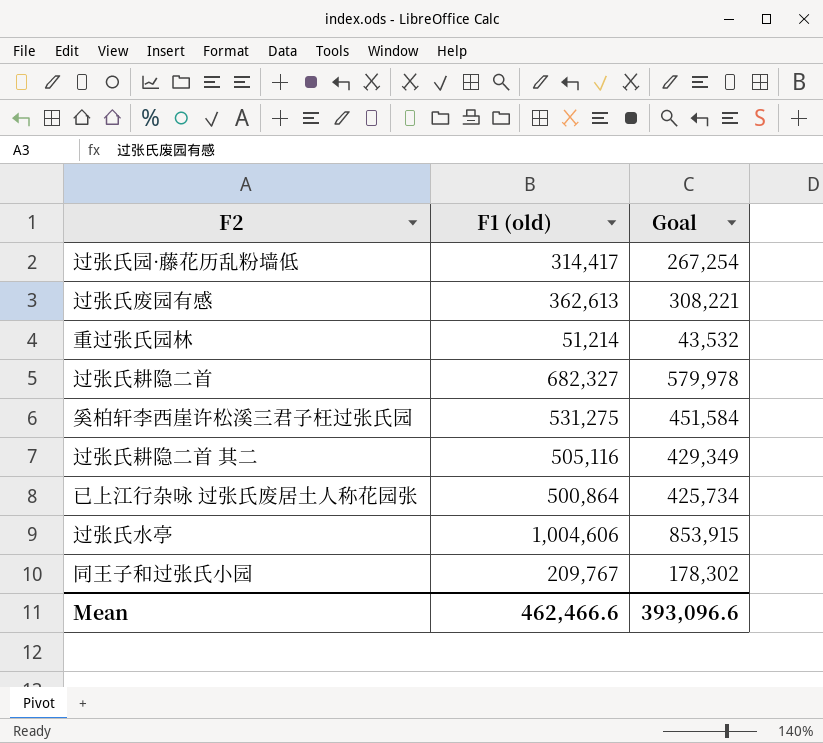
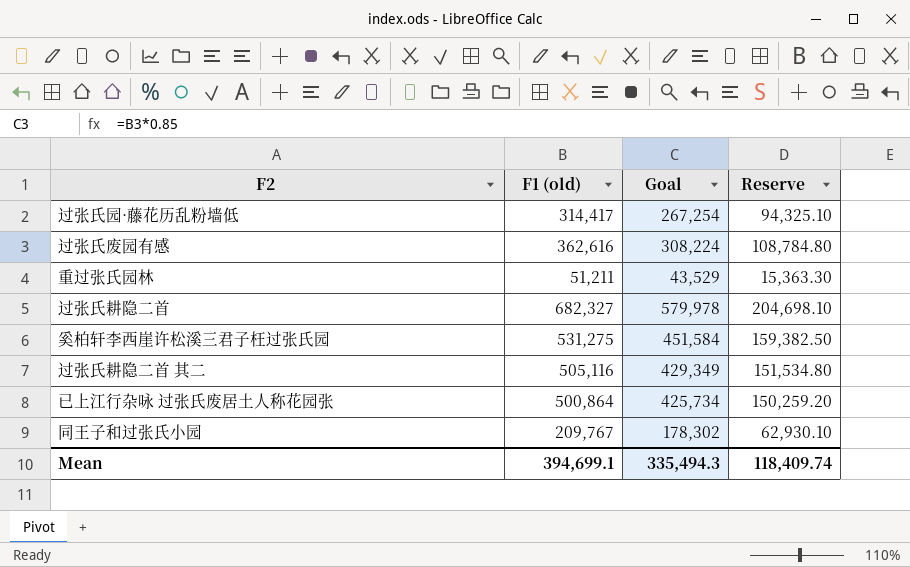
column Reserve | formula: none -> [F1 (old)] * 0.3
row 过张氏水亭: 1,004,606 | 853,915 -> none
过张氏废园有感 | F1 (old): 362,613 -> 362,616
过张氏废园有感 | Goal: 308,221 -> 308,224
重过张氏园林 | F1 (old): 51,214 -> 51,211
重过张氏园林 | Goal: 43,532 -> 43,529
Mean | F1 (old): 462,466.6 -> 394,699.1
Mean | Goal: 393,096.6 -> 335,494.3

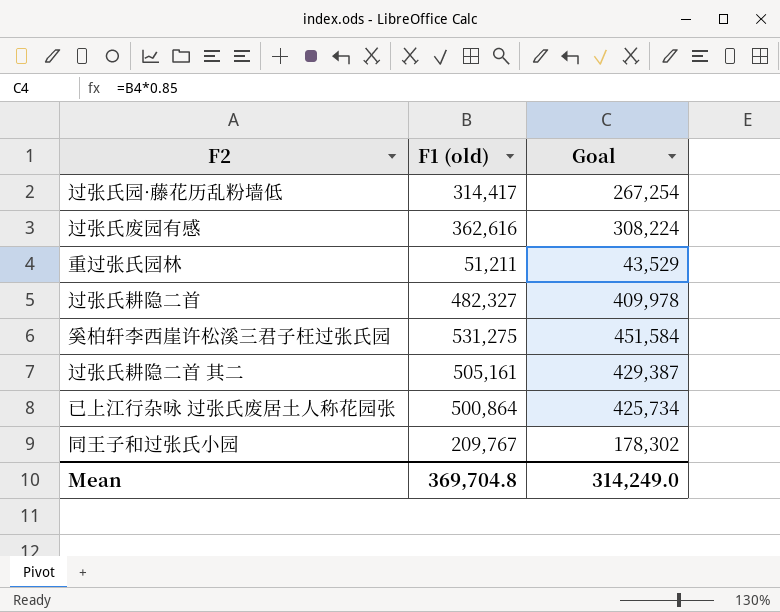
column Reserve | formula: [F1 (old)] * 0.3 -> none
过张氏耕隐二首 | F1 (old): 682,327 -> 482,327
过张氏耕隐二首 | Goal: 579,978 -> 409,978
过张氏耕隐二首 其二 | F1 (old): 505,116 -> 505,161
过张氏耕隐二首 其二 | Goal: 429,349 -> 429,387
Mean | F1 (old): 394,699.1 -> 369,704.8
Mean | Goal: 335,494.3 -> 314,249.0

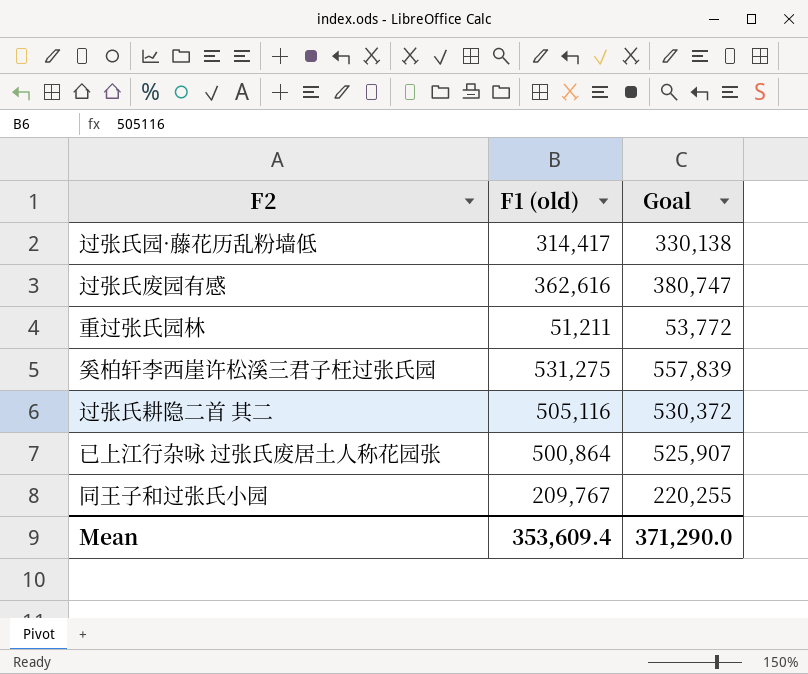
column Goal | formula: [F1 (old)] * 0.85 -> [F1 (old)] * 1.05
row 过张氏耕隐二首: 482,327 | 409,978 -> none
过张氏耕隐二首 其二 | F1 (old): 505,161 -> 505,116
Mean | F1 (old): 369,704.8 -> 353,609.4
Mean | Goal: 314,249.0 -> 371,290.0

